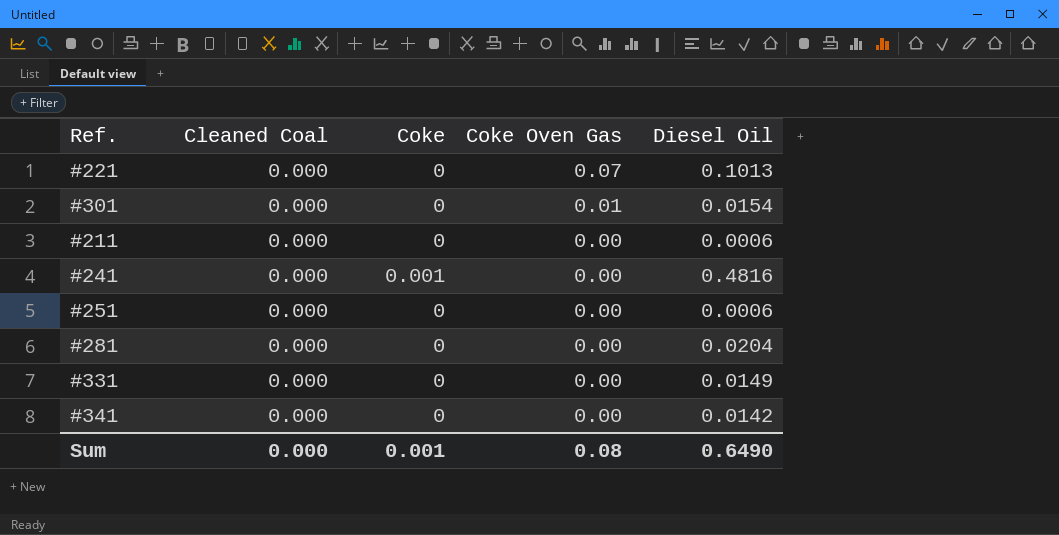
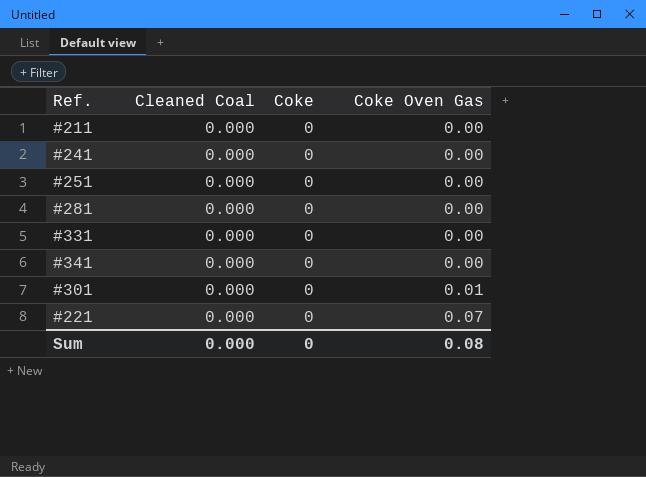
row order: Coke Oven Gas descending -> Coke Oven Gas ascending
column Diesel Oil | position: 5 -> none
#241 | Coke: 0.001 -> 0
Sum | Coke: 0.001 -> 0

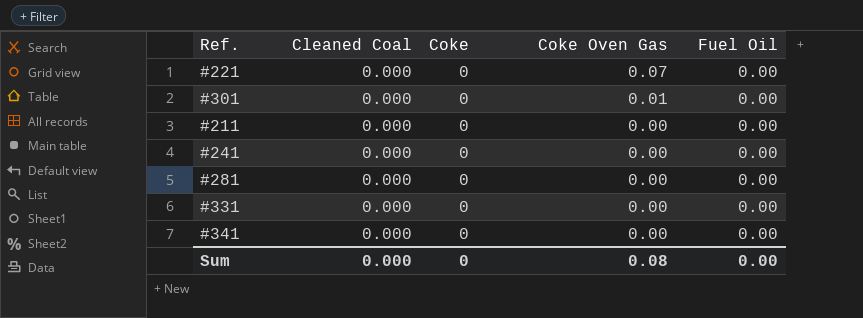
row order: Coke Oven Gas ascending -> Coke Oven Gas descending
column Fuel Oil | position: none -> 5
row #251: 0.000 | 0 | 0.00 -> none

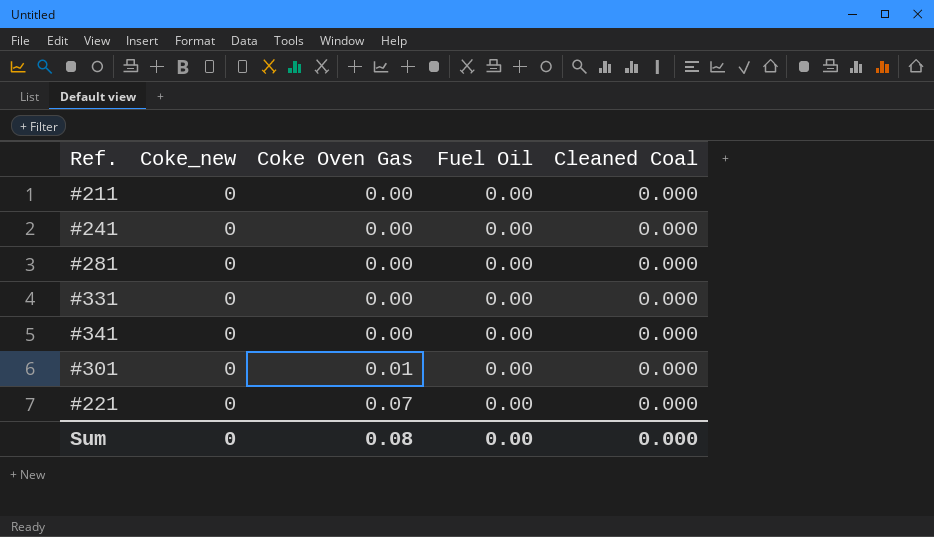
row order: Coke Oven Gas descending -> Coke Oven Gas ascending
column name: Coke -> Coke_new
column Cleaned Coal | position: 2 -> 5

